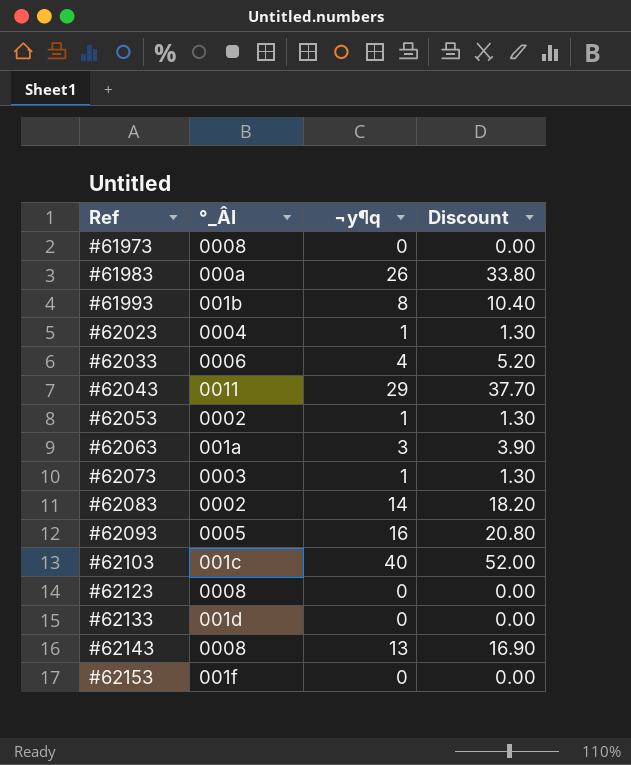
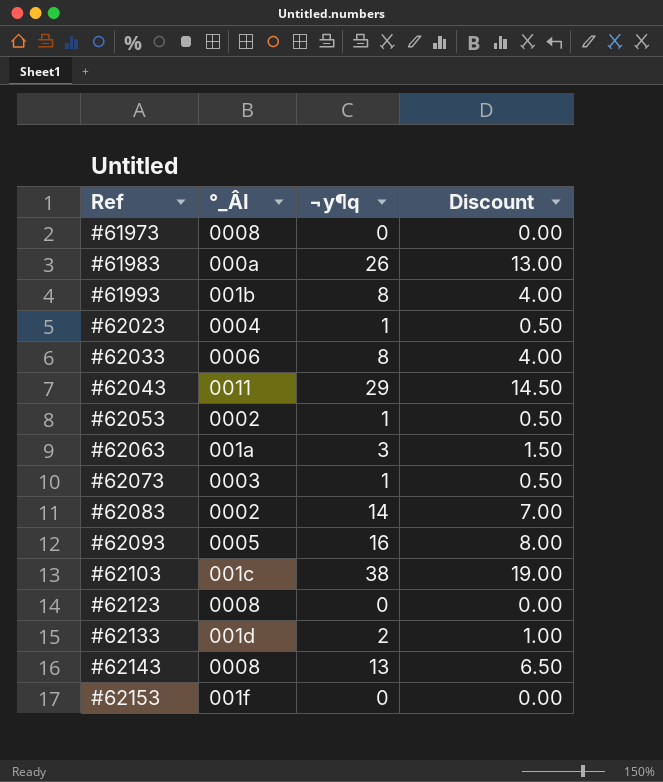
column Discount | formula: [¬y¶q] * 1.3 -> [¬y¶q] * 0.5
#62033 | ¬y¶q: 4 -> 8
#62103 | ¬y¶q: 40 -> 38
#62133 | ¬y¶q: 0 -> 2

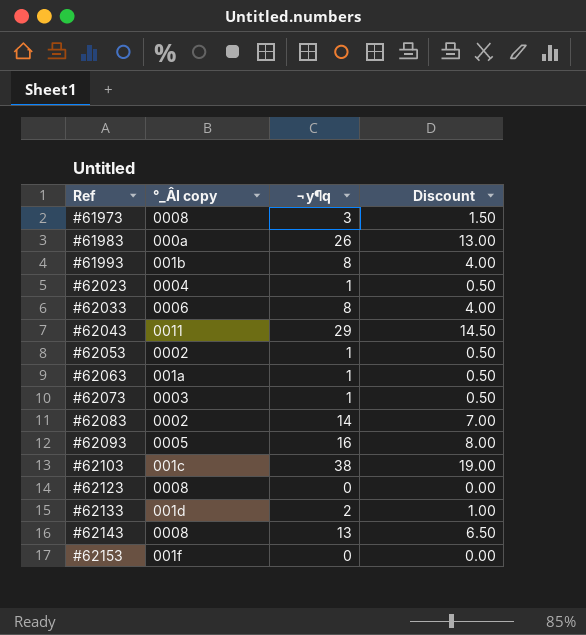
column name: °_ÂI -> °_ÂI copy
#61973 | ¬y¶q: 0 -> 3
#61973 | Discount: 0.00 -> 1.50
#62063 | ¬y¶q: 3 -> 1
#62063 | Discount: 1.50 -> 0.50

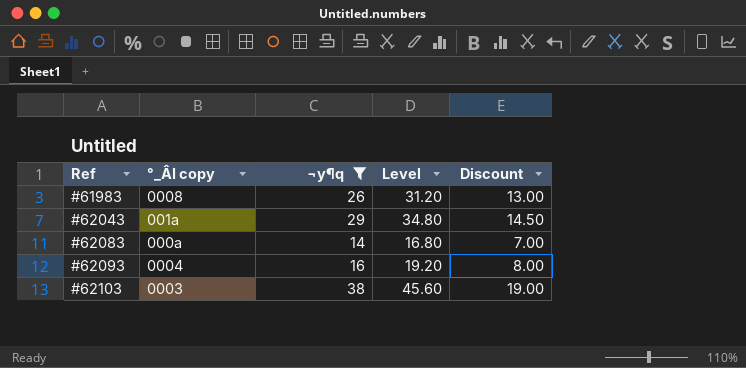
filter: none -> ¬y¶q >= 14
column Level | formula: none -> [¬y¶q] * 1.2
#61983 | °_ÂI copy: 000a -> 0008
#62043 | °_ÂI copy: 0011 -> 001a
#62083 | °_ÂI copy: 0002 -> 000a
#62093 | °_ÂI copy: 0005 -> 0004
#62103 | °_ÂI copy: 001c -> 0003

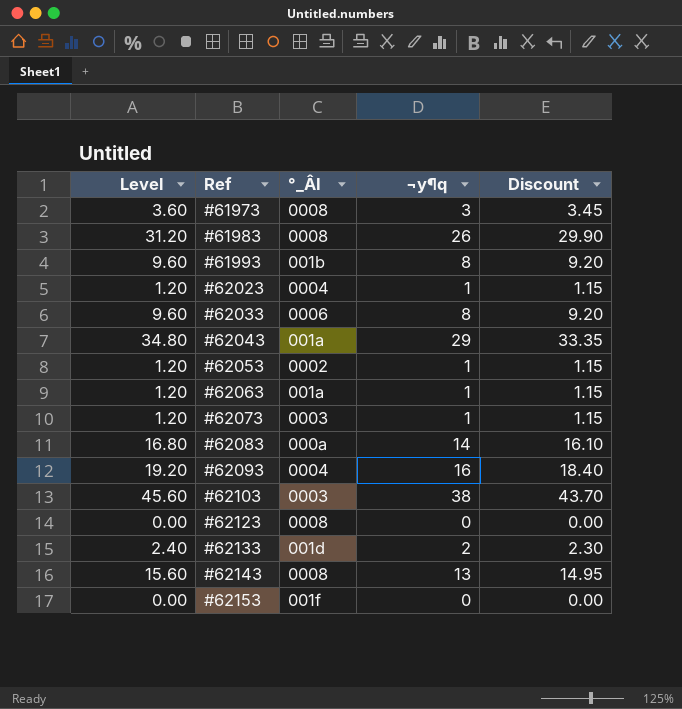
filter: ¬y¶q >= 14 -> none
column Level | position: 4 -> 1
column name: °_ÂI copy -> °_ÂI
column Discount | formula: [¬y¶q] * 0.5 -> [¬y¶q] * 1.15

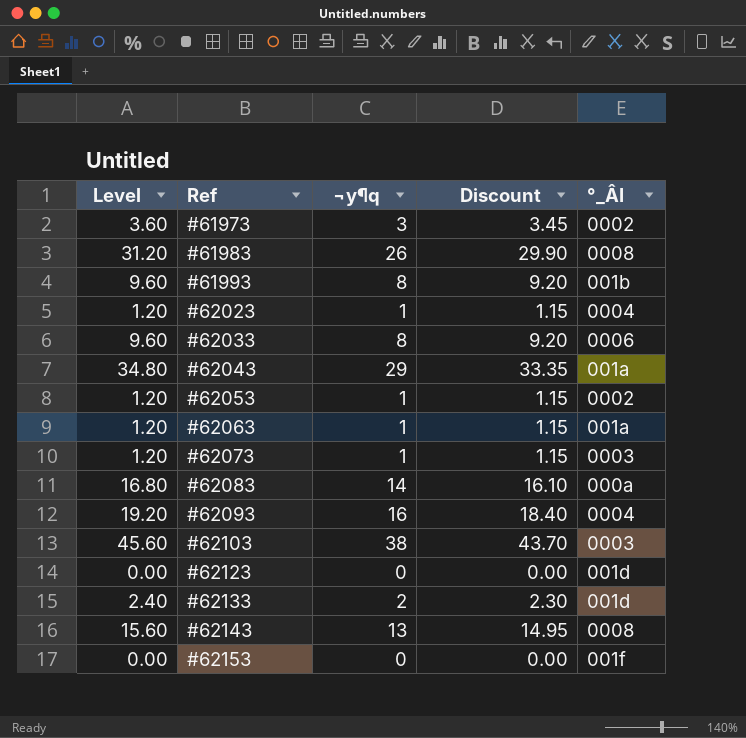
column °_ÂI | position: 3 -> 5
#61973 | °_ÂI: 0008 -> 0002
#62123 | °_ÂI: 0008 -> 001d

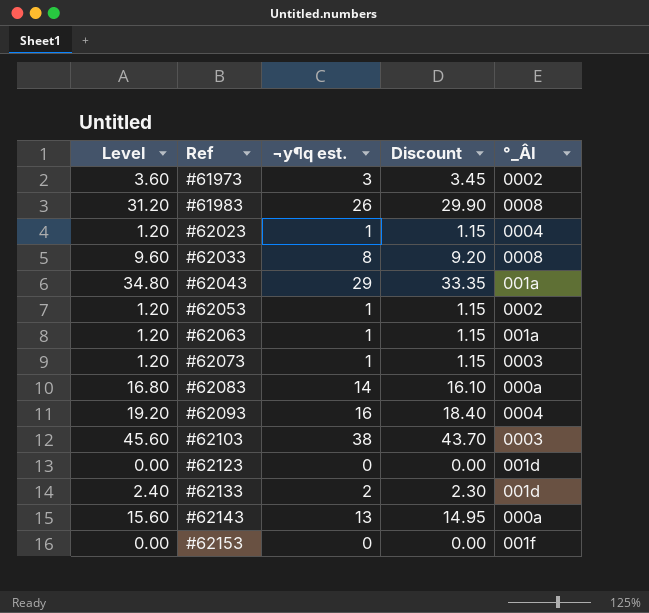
column name: ¬y¶q -> ¬y¶q est.
row #61993: 9.60 | 8 | 9.20 | 001b -> none
#62033 | °_ÂI: 0006 -> 0008
#62143 | °_ÂI: 0008 -> 000a

